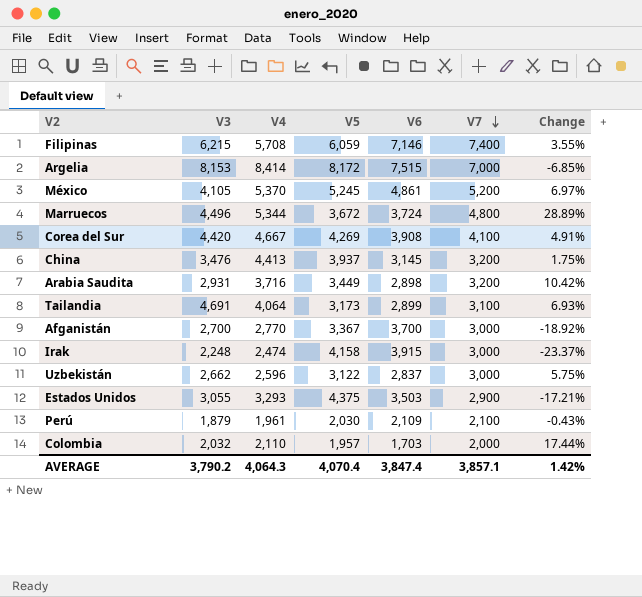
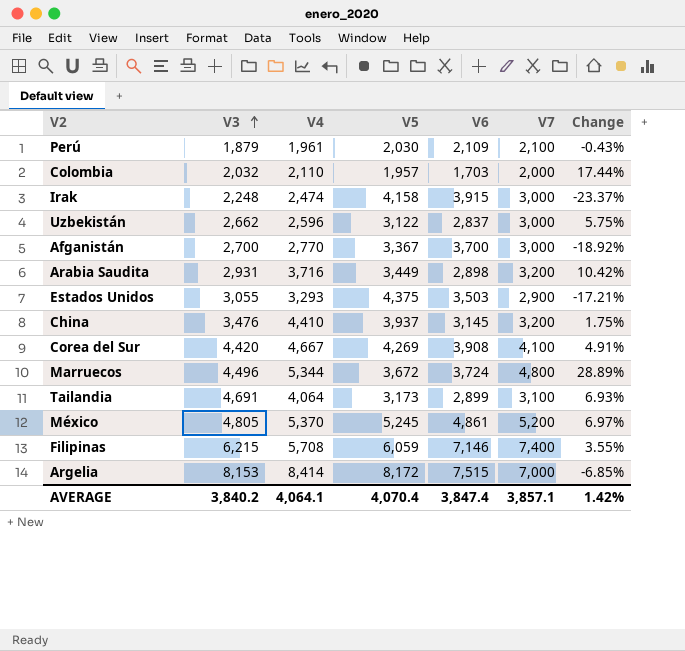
row order: V7 descending -> V3 ascending
China | V4: 4,413 -> 4,410
México | V3: 4,105 -> 4,805
AVERAGE | V3: 3,790.2 -> 3,840.2
AVERAGE | V4: 4,064.3 -> 4,064.1

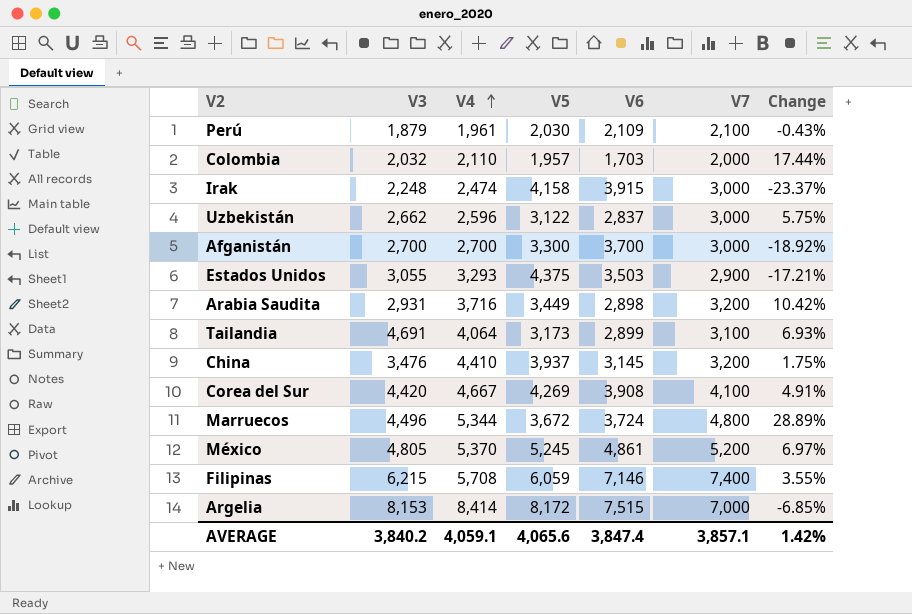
row order: V3 ascending -> V4 ascending
Afganistán | V4: 2,770 -> 2,700
Afganistán | V5: 3,367 -> 3,300
AVERAGE | V4: 4,064.1 -> 4,059.1
AVERAGE | V5: 4,070.4 -> 4,065.6

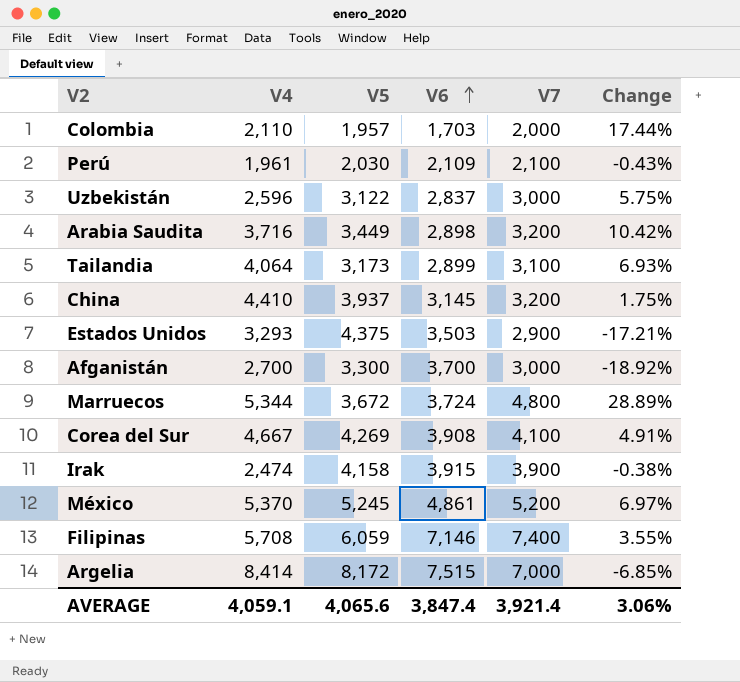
row order: V4 ascending -> V6 ascending
column V3 | position: 2 -> none
Irak | V7: 3,000 -> 3,900
Irak | Change: -23.37% -> -0.38%
AVERAGE | V7: 3,857.1 -> 3,921.4
AVERAGE | Change: 1.42% -> 3.06%

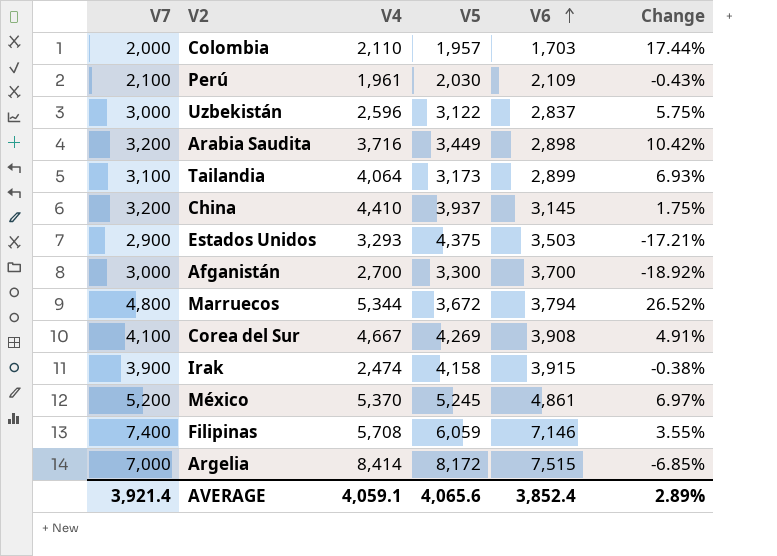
column V7 | position: 5 -> 1
Marruecos | V6: 3,724 -> 3,794
Marruecos | Change: 28.89% -> 26.52%
AVERAGE | V6: 3,847.4 -> 3,852.4
AVERAGE | Change: 3.06% -> 2.89%

